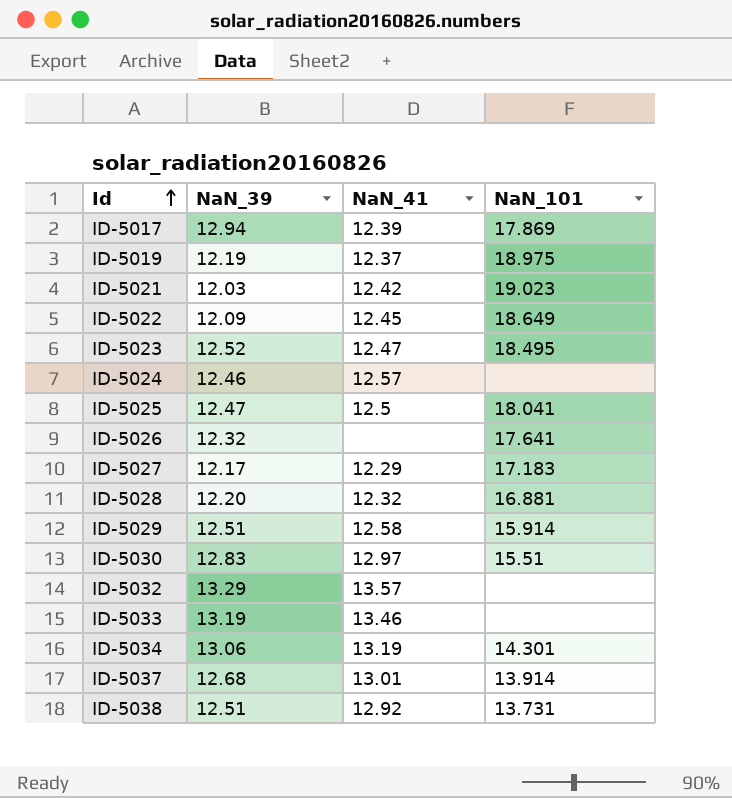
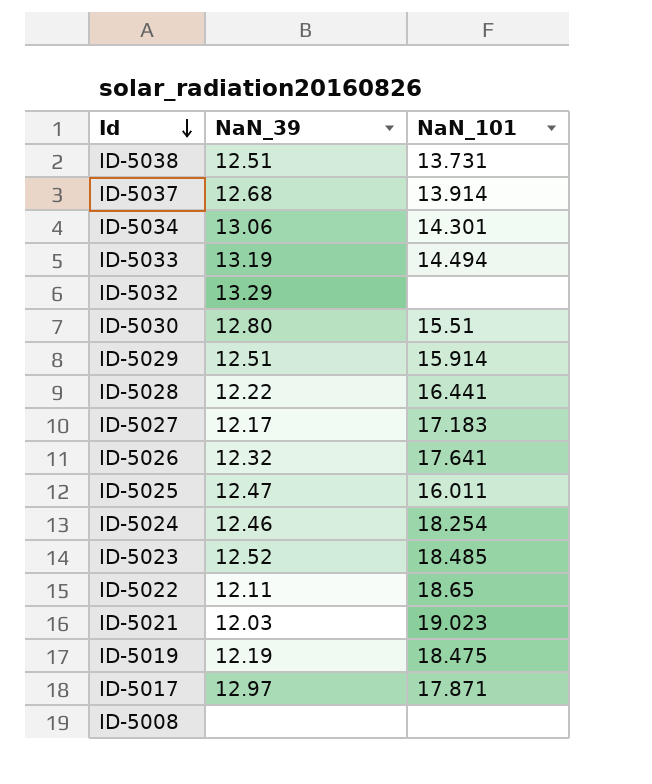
row order: Id ascending -> Id descending
column NaN_41 | position: 3 -> none
ID-5033 | NaN_101: none -> 14.494
ID-5030 | NaN_39: 12.83 -> 12.80
ID-5028 | NaN_39: 12.20 -> 12.22
ID-5028 | NaN_101: 16.881 -> 16.441
ID-5025 | NaN_101: 18.041 -> 16.011
ID-5024 | NaN_101: none -> 18.254
ID-5023 | NaN_101: 18.495 -> 18.485
ID-5022 | NaN_39: 12.09 -> 12.11
ID-5022 | NaN_101: 18.649 -> 18.65
ID-5019 | NaN_101: 18.975 -> 18.475
ID-5017 | NaN_39: 12.94 -> 12.97
ID-5017 | NaN_101: 17.869 -> 17.871
row ID-5008: none -> none | none

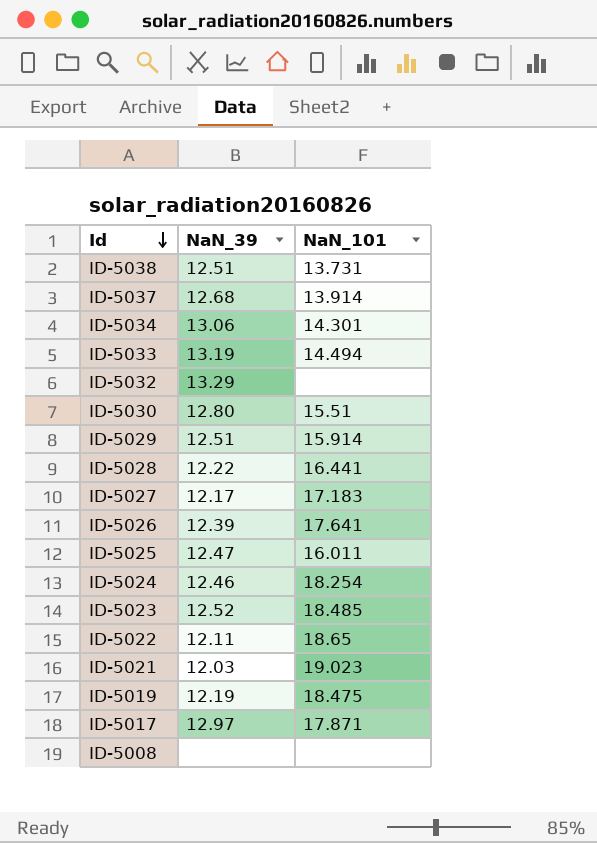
ID-5026 | NaN_39: 12.32 -> 12.39

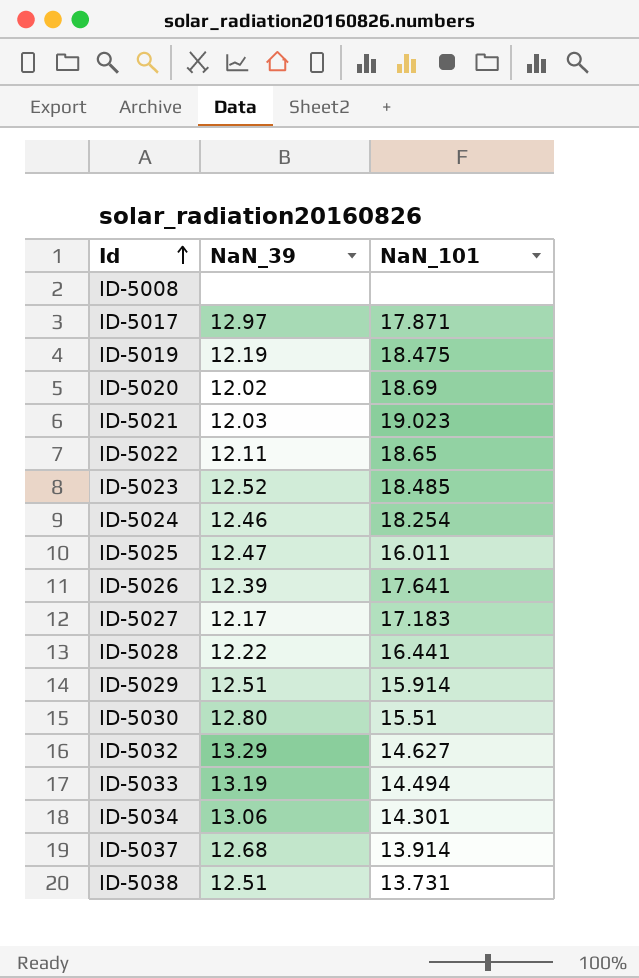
row order: Id descending -> Id ascending
row ID-5020: none -> 12.02 | 18.69
ID-5032 | NaN_101: none -> 14.627

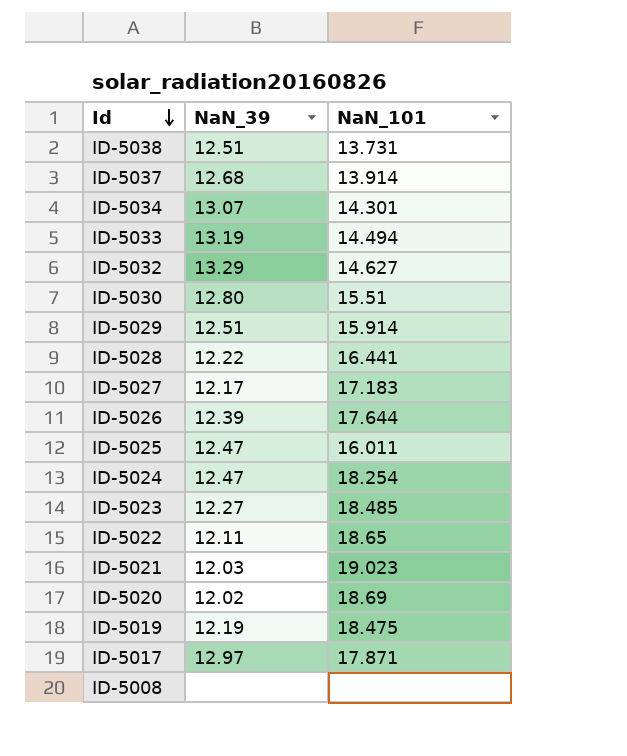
row order: Id ascending -> Id descending
ID-5034 | NaN_39: 13.06 -> 13.07
ID-5026 | NaN_101: 17.641 -> 17.644
ID-5024 | NaN_39: 12.46 -> 12.47
ID-5023 | NaN_39: 12.52 -> 12.27

